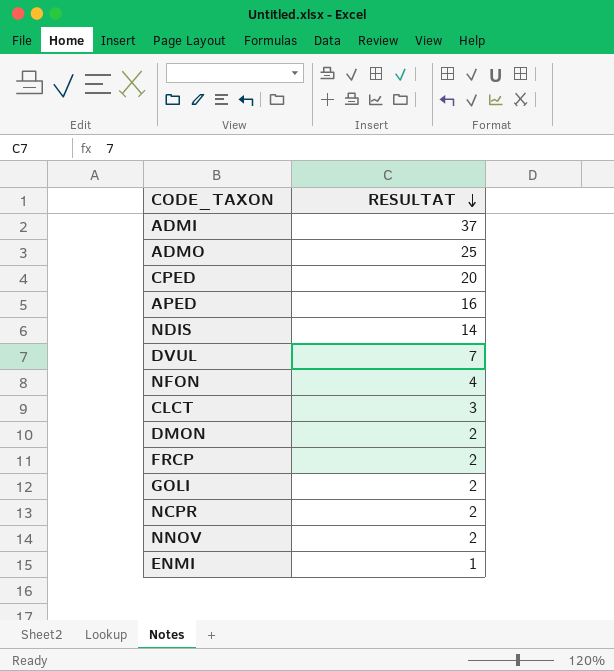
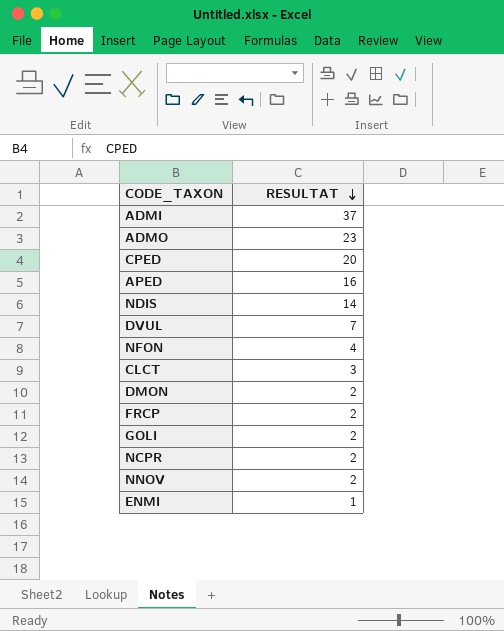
ADMO | RESULTAT: 25 -> 23

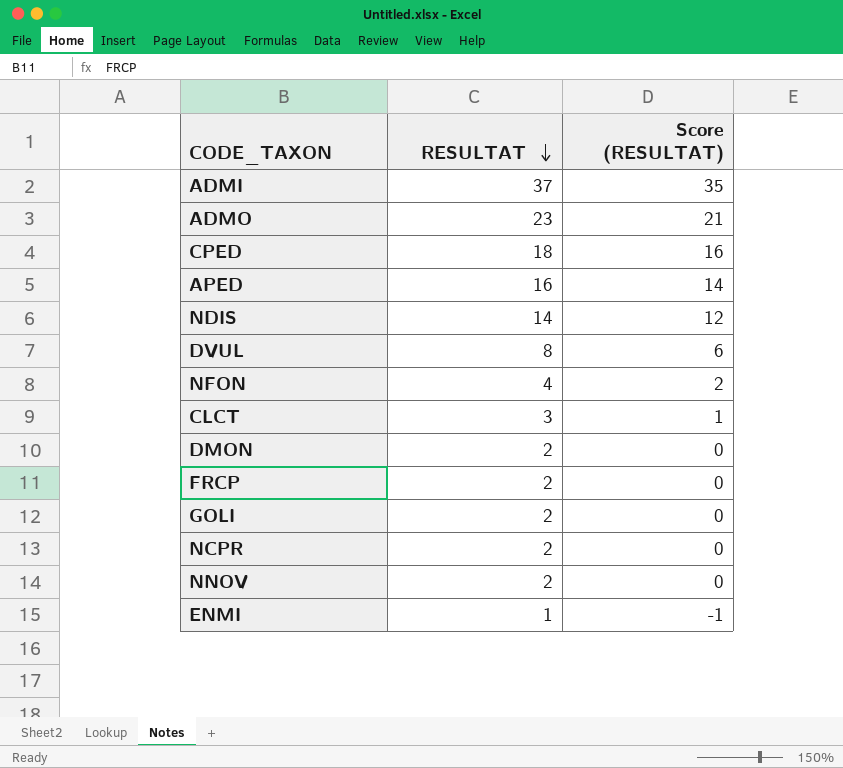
column Score (RESULTAT) | formula: none -> [RESULTAT] - 2
CPED | RESULTAT: 20 -> 18
DVUL | RESULTAT: 7 -> 8

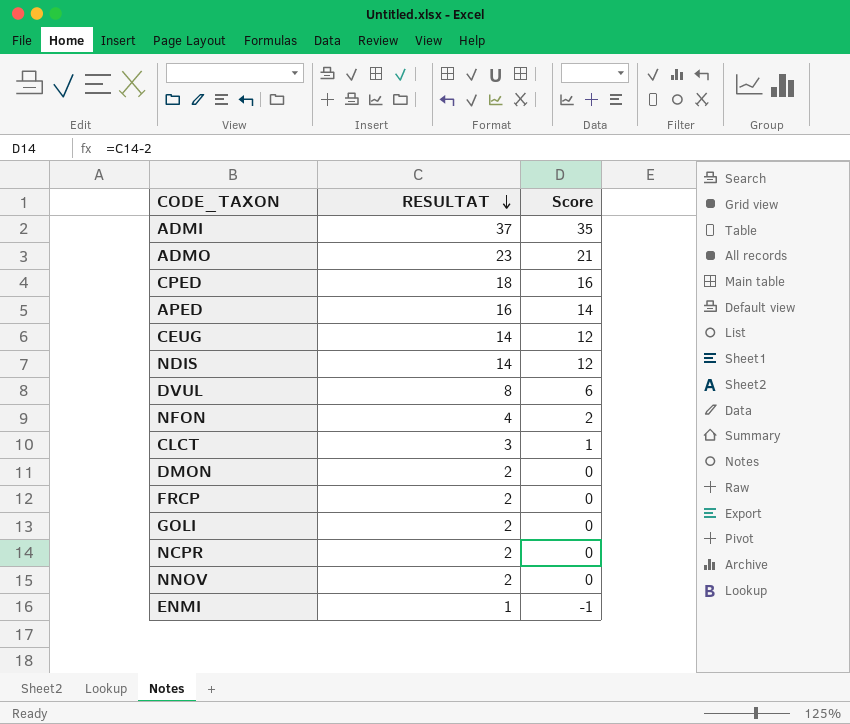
column name: Score (RESULTAT) -> Score
row CEUG: none -> 14 | 12

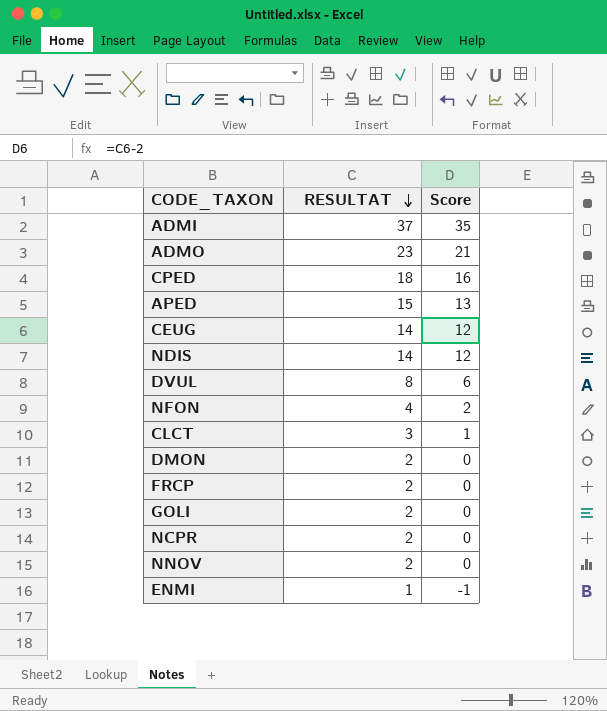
APED | RESULTAT: 16 -> 15
APED | Score: 14 -> 13

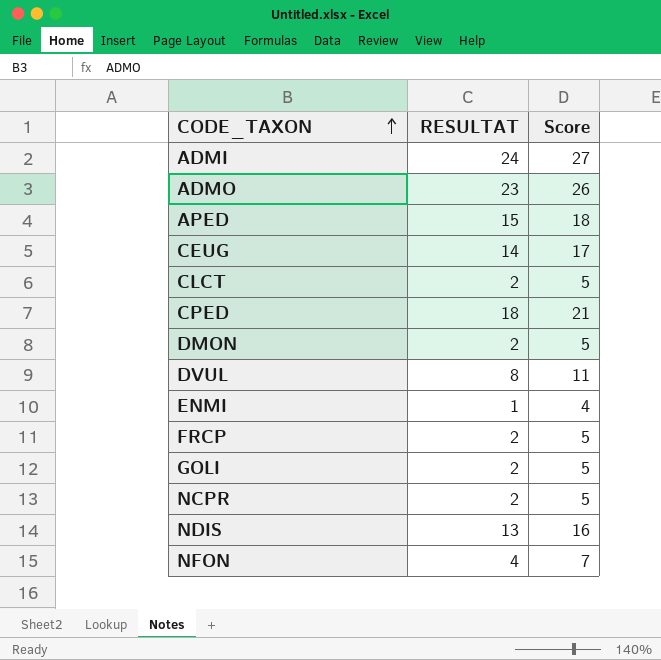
row order: RESULTAT descending -> CODE_TAXON ascending
column Score | formula: [RESULTAT] - 2 -> [RESULTAT] + 3
row NNOV: 2 | 0 -> none
ADMI | RESULTAT: 37 -> 24
CLCT | RESULTAT: 3 -> 2
NDIS | RESULTAT: 14 -> 13

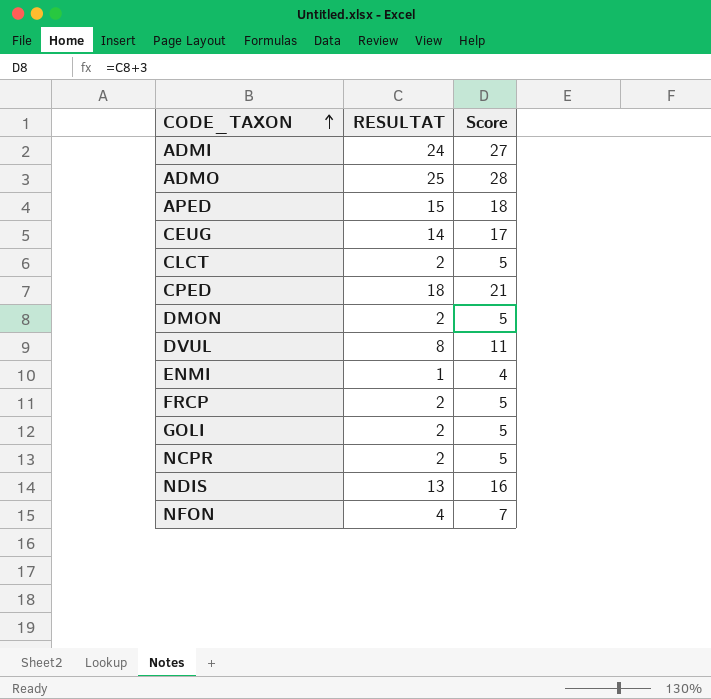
ADMO | RESULTAT: 23 -> 25
ADMO | Score: 26 -> 28

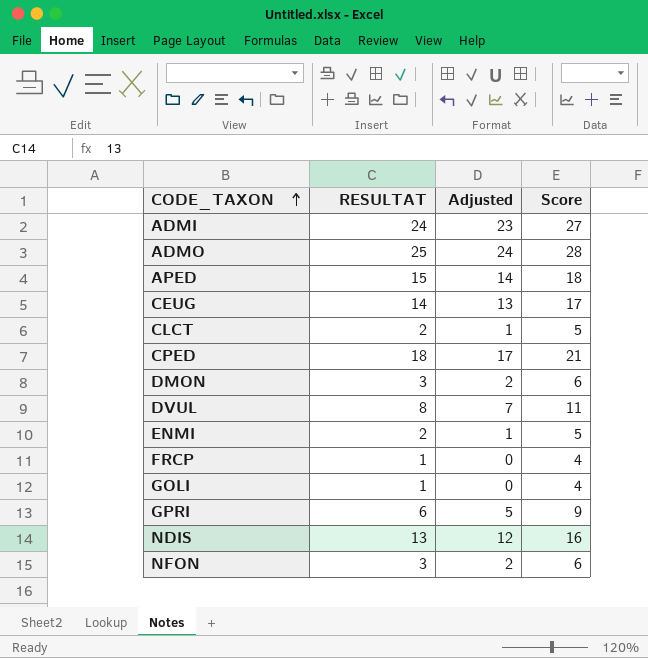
column Adjusted | formula: none -> [RESULTAT] - 1
row NCPR: 2 | 5 -> none
DMON | RESULTAT: 2 -> 3
DMON | Score: 5 -> 6
ENMI | RESULTAT: 1 -> 2
ENMI | Score: 4 -> 5
FRCP | RESULTAT: 2 -> 1
FRCP | Score: 5 -> 4
GOLI | RESULTAT: 2 -> 1
GOLI | Score: 5 -> 4
row GPRI: none -> 6 | 5 | 9
NFON | RESULTAT: 4 -> 3
NFON | Score: 7 -> 6

